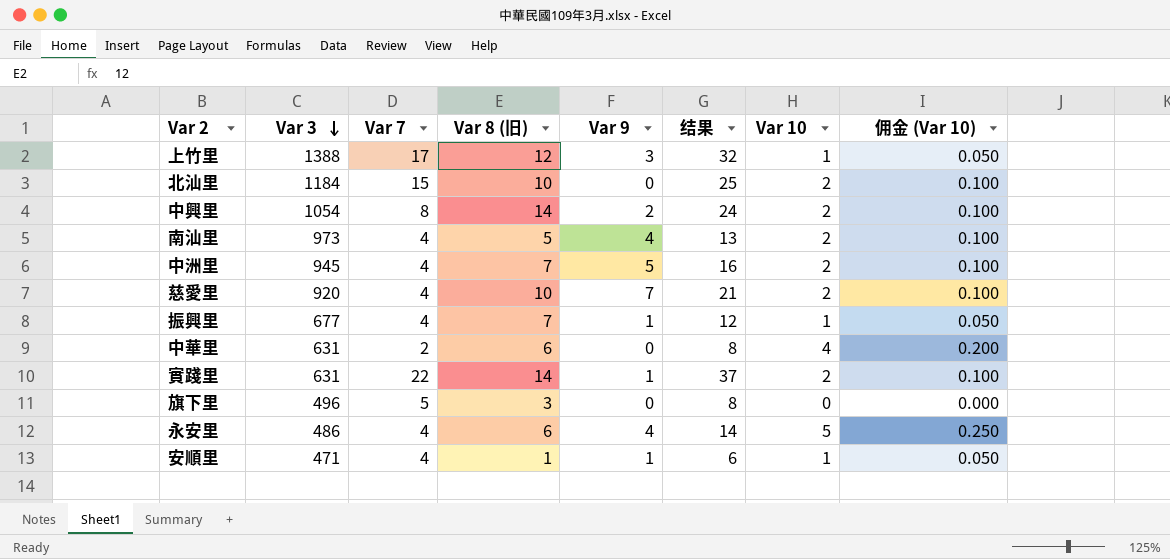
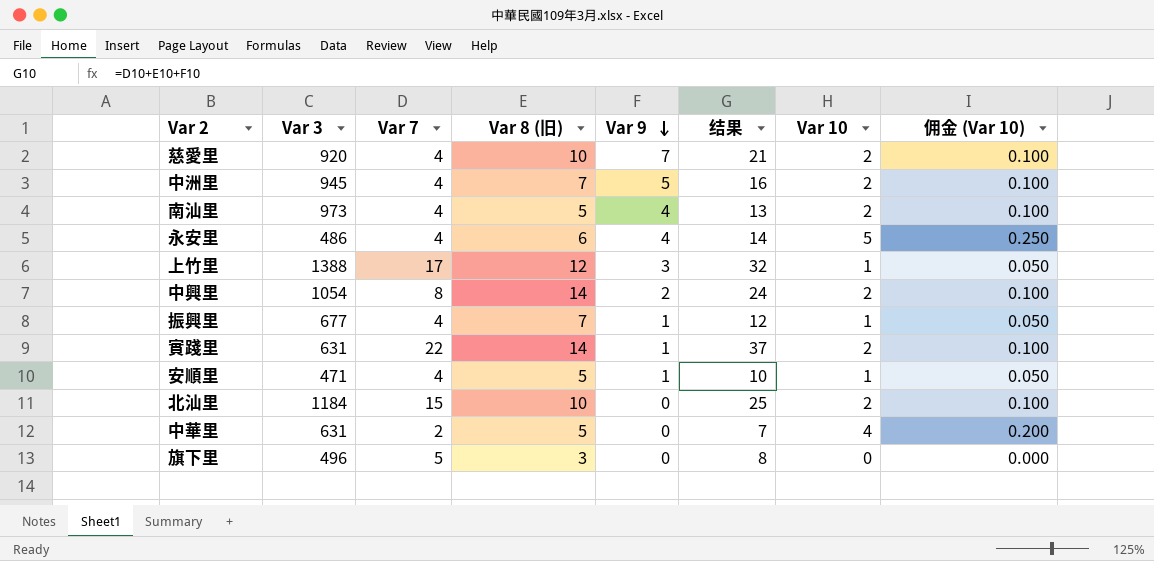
row order: Var 3 descending -> Var 9 descending
安順里 | Var 8 (旧): 1 -> 5
安順里 | 结果: 6 -> 10
中華里 | Var 8 (旧): 6 -> 5
中華里 | 结果: 8 -> 7

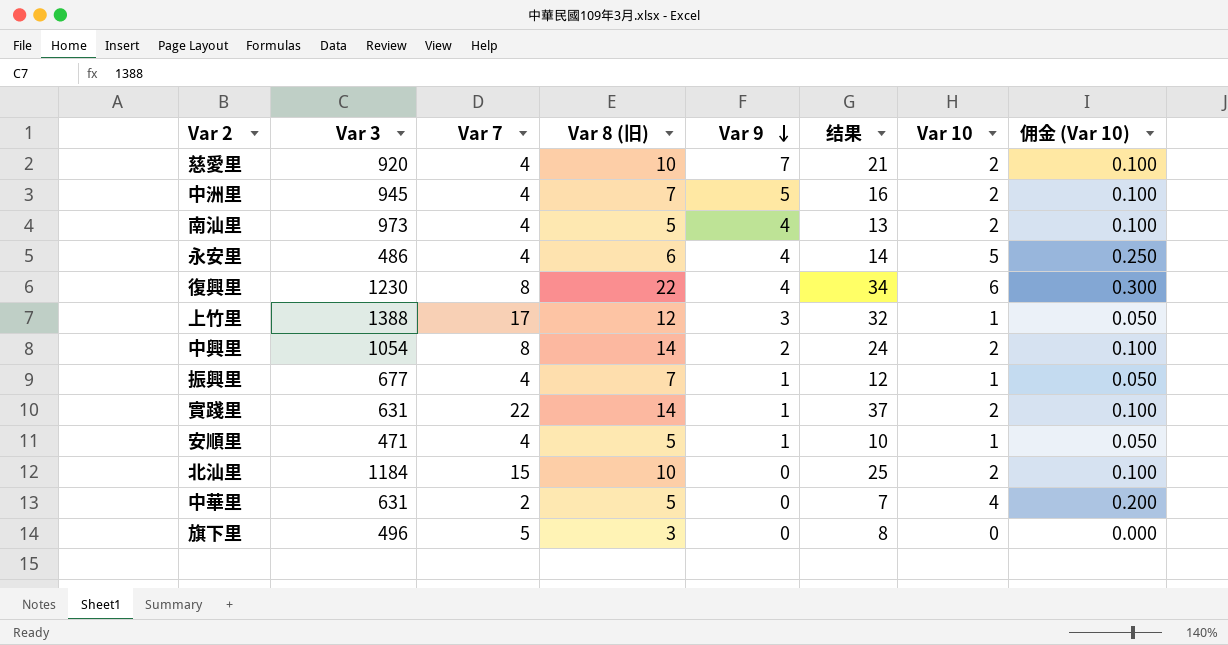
row 復興里: none -> 1230 | 8 | 22 | 4 | 34 | 6 | 0.300

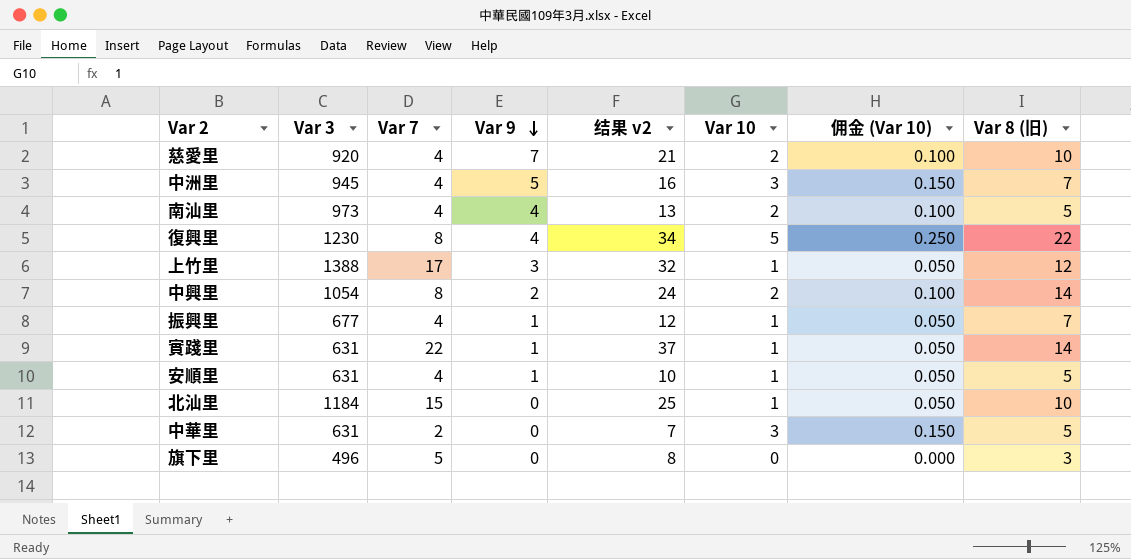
column name: 结果 -> 结果 v2
column Var 8 (旧) | position: 4 -> 8
row 永安里: 486 | 4 | 6 | 4 | 14 | 5 | 0.250 -> none
中洲里 | Var 10: 2 -> 3
中洲里 | 佣金 (Var 10): 0.100 -> 0.150
復興里 | Var 10: 6 -> 5
復興里 | 佣金 (Var 10): 0.300 -> 0.250
實踐里 | Var 10: 2 -> 1
實踐里 | 佣金 (Var 10): 0.100 -> 0.050
安順里 | Var 3: 471 -> 631
北汕里 | Var 10: 2 -> 1
北汕里 | 佣金 (Var 10): 0.100 -> 0.050
中華里 | Var 10: 4 -> 3
中華里 | 佣金 (Var 10): 0.200 -> 0.150

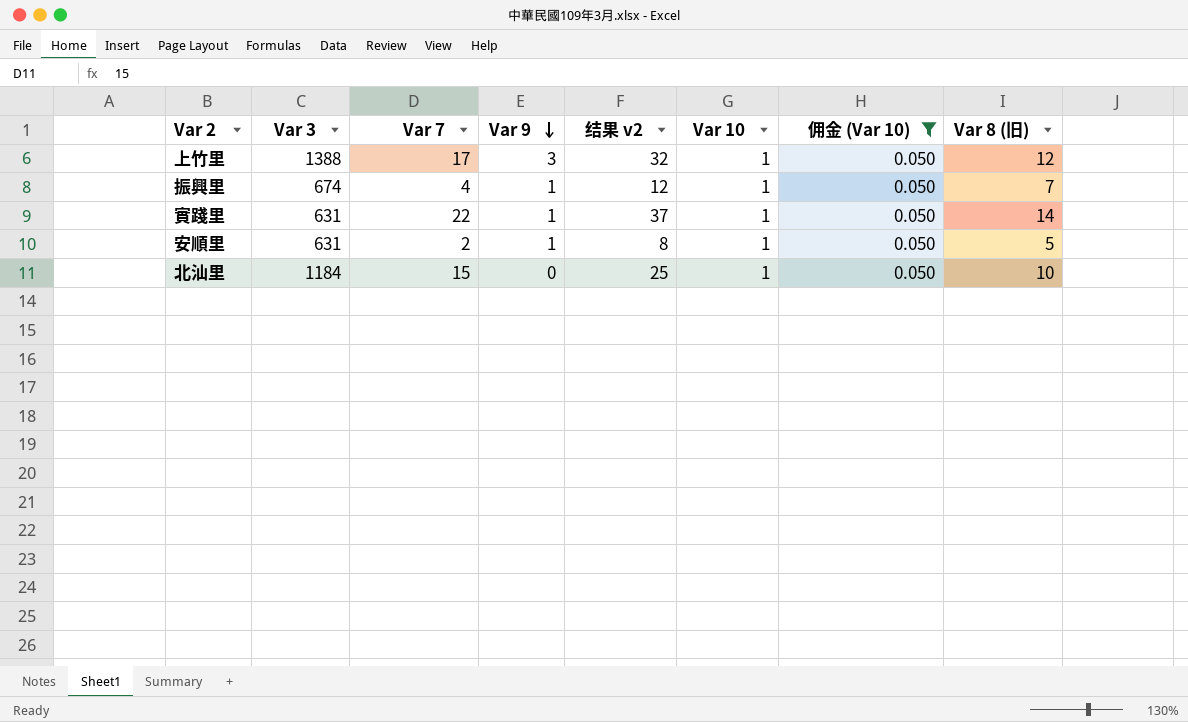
filter: none -> 佣金 (Var 10) = 0.050
振興里 | Var 3: 677 -> 674
安順里 | Var 7: 4 -> 2
安順里 | 结果 v2: 10 -> 8

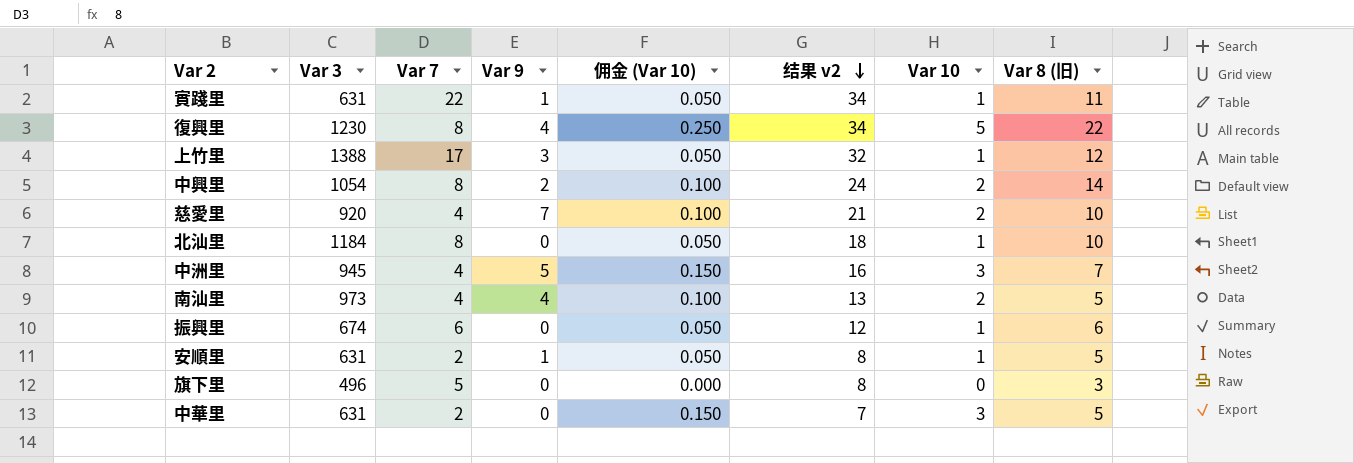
filter: 佣金 (Var 10) = 0.050 -> none
row order: Var 9 descending -> 结果 v2 descending
column 佣金 (Var 10) | position: 7 -> 5
實踐里 | 结果 v2: 37 -> 34
實踐里 | Var 8 (旧): 14 -> 11
北汕里 | Var 7: 15 -> 8
北汕里 | 结果 v2: 25 -> 18
振興里 | Var 7: 4 -> 6
振興里 | Var 9: 1 -> 0
振興里 | Var 8 (旧): 7 -> 6

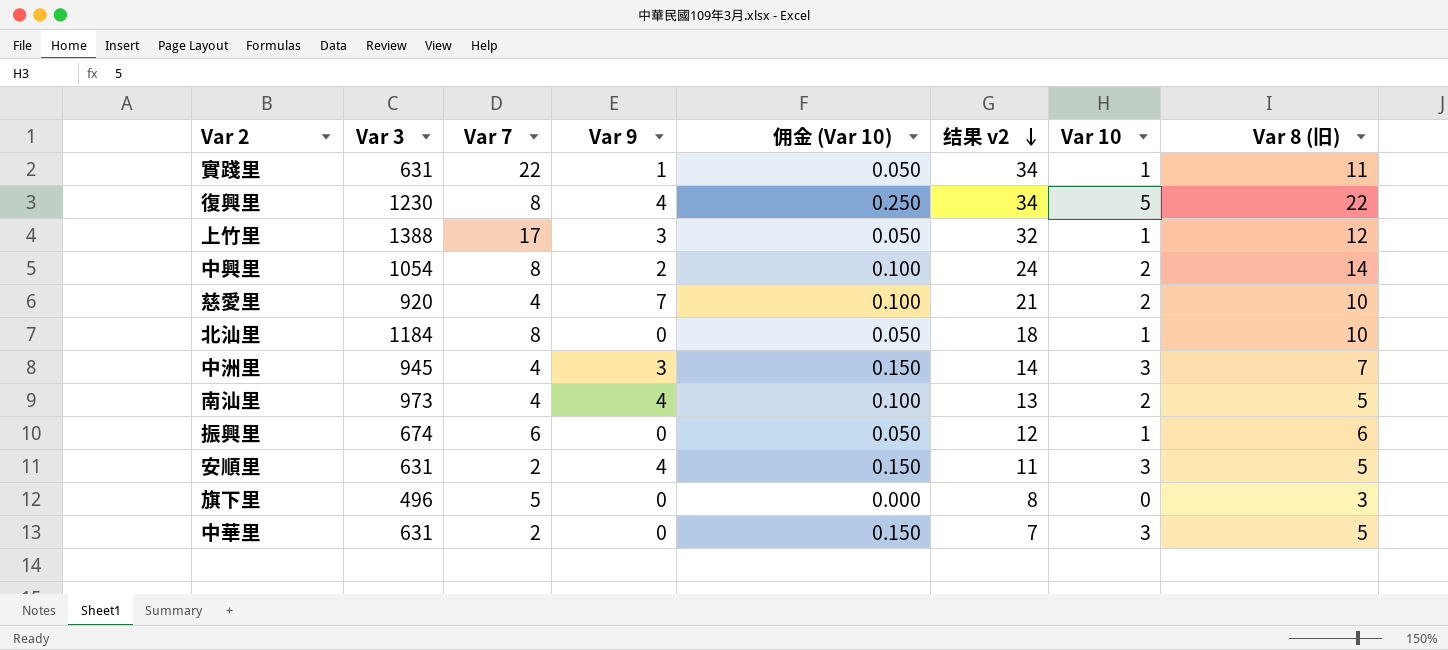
中洲里 | Var 9: 5 -> 3
中洲里 | 结果 v2: 16 -> 14
安順里 | Var 9: 1 -> 4
安順里 | 佣金 (Var 10): 0.050 -> 0.150
安順里 | 结果 v2: 8 -> 11
安順里 | Var 10: 1 -> 3

